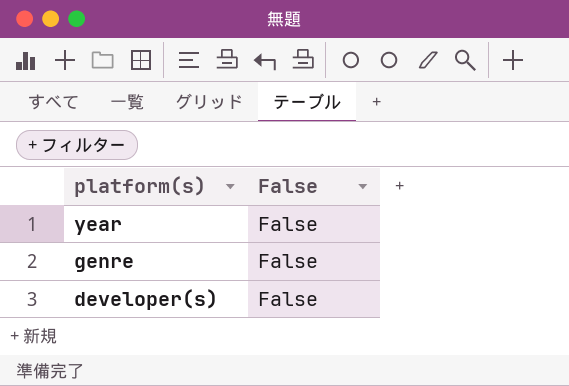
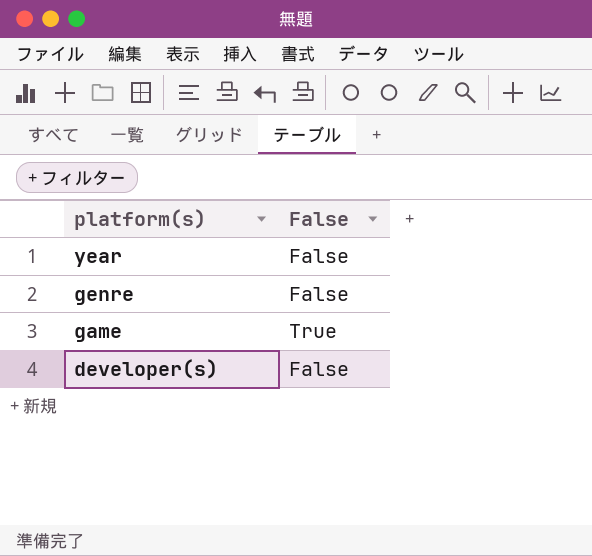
row game: none -> True

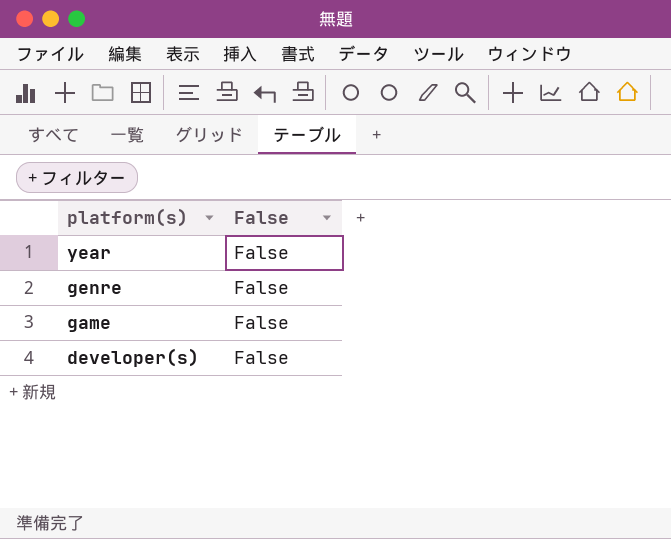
game | False: True -> False

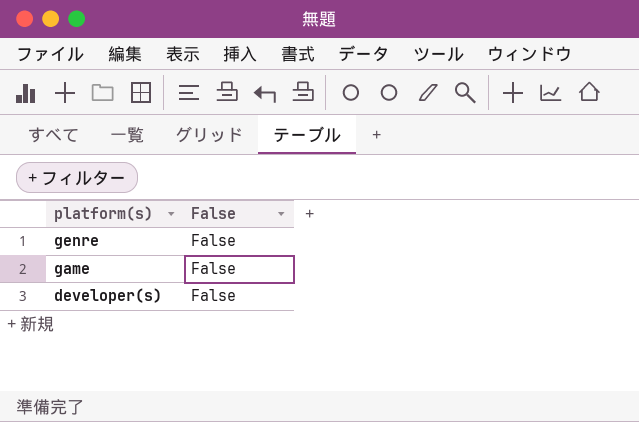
row year: False -> none

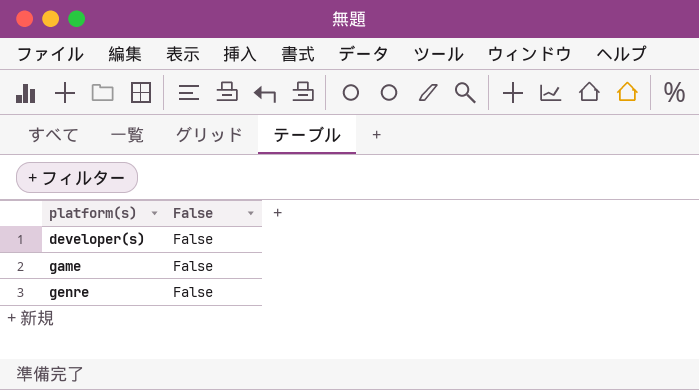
row order: platform(s) descending -> platform(s) ascending

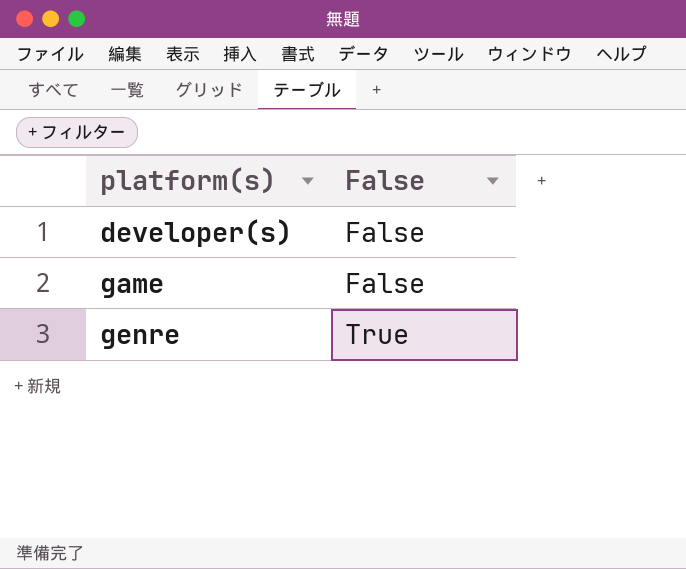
genre | False: False -> True

